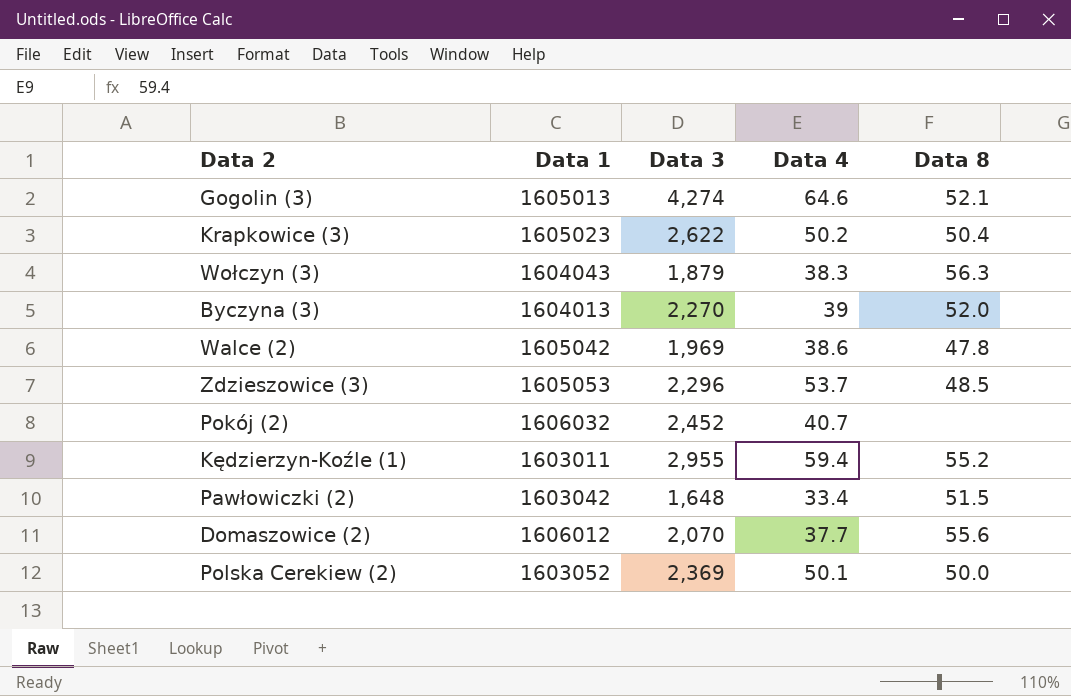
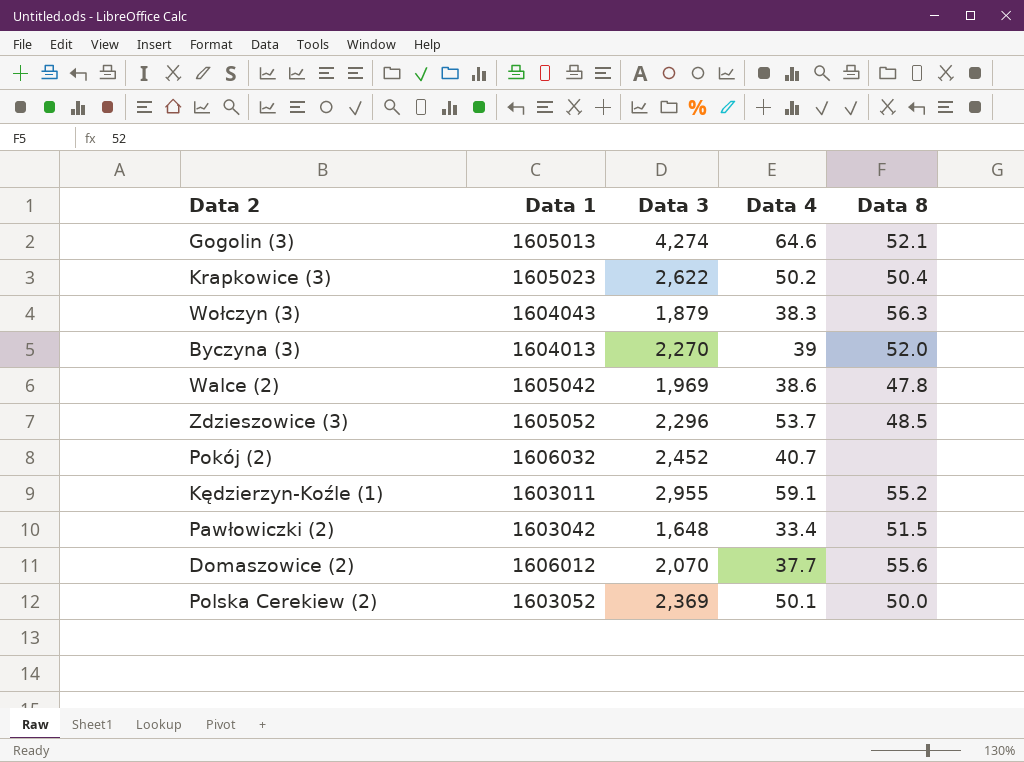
Zdzieszowice (3) | Data 1: 1605053 -> 1605052
Kędzierzyn-Koźle (1) | Data 4: 59.4 -> 59.1

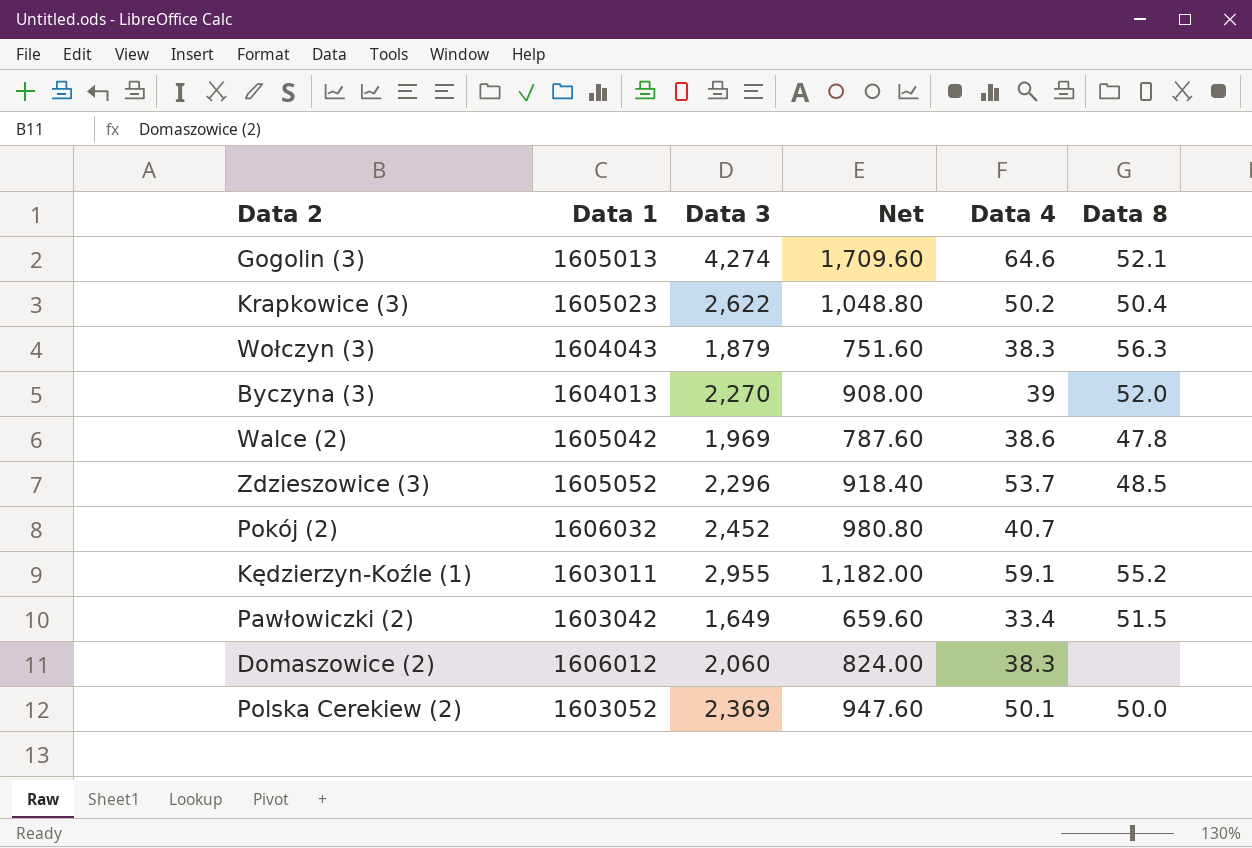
column Net | formula: none -> [Data 3] * 0.4
Pawłowiczki (2) | Data 3: 1,648 -> 1,649
Domaszowice (2) | Data 3: 2,070 -> 2,060
Domaszowice (2) | Data 4: 37.7 -> 38.3
Domaszowice (2) | Data 8: 55.6 -> none

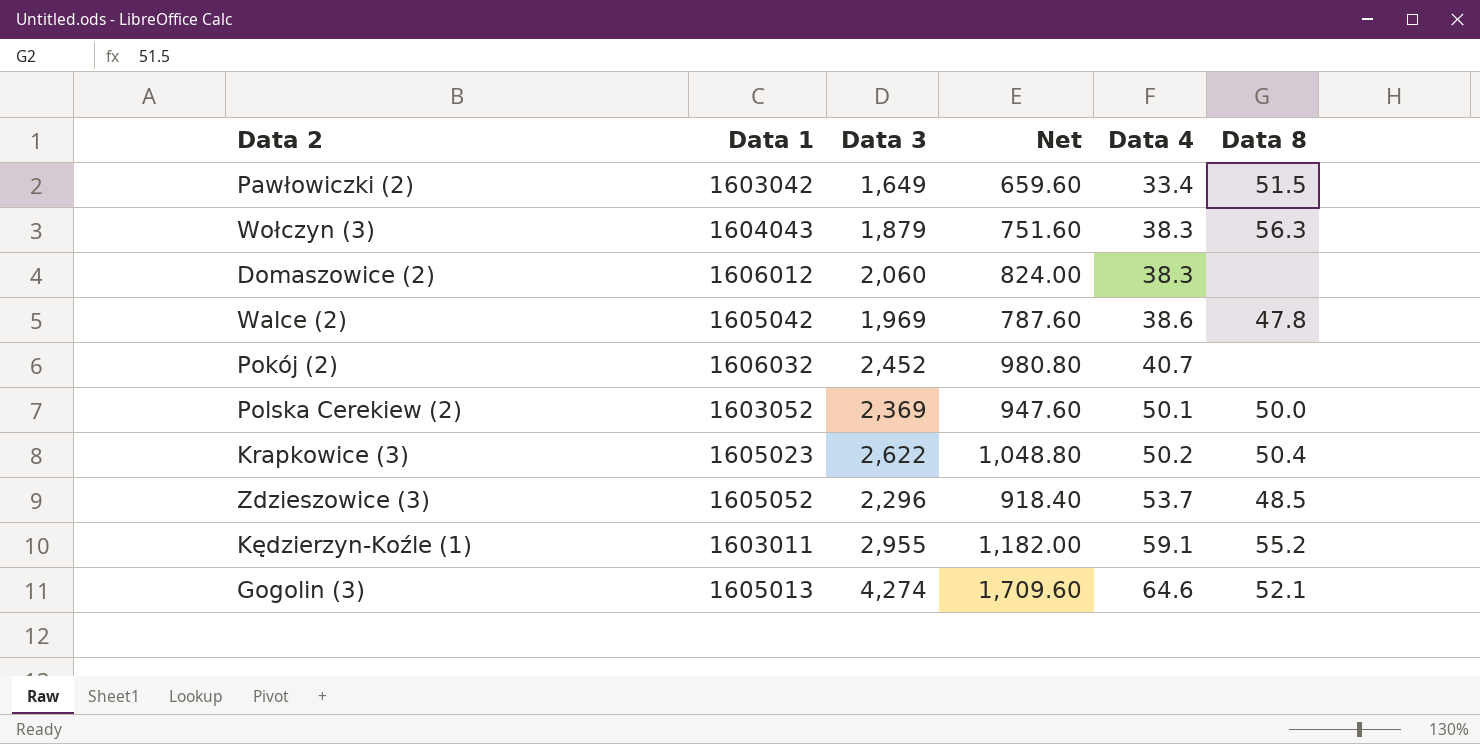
row order: none -> Data 4 ascending
row Byczyna (3): 1604013 | 2,270 | 908.00 | 39 | 52.0 -> none

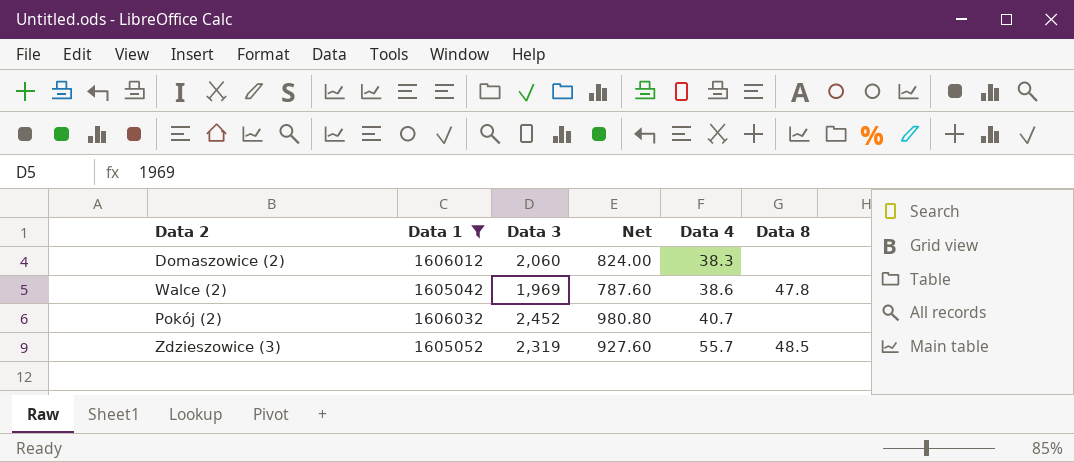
filter: none -> Data 1 >= 1605042
Zdzieszowice (3) | Data 3: 2,296 -> 2,319
Zdzieszowice (3) | Net: 918.40 -> 927.60
Zdzieszowice (3) | Data 4: 53.7 -> 55.7

